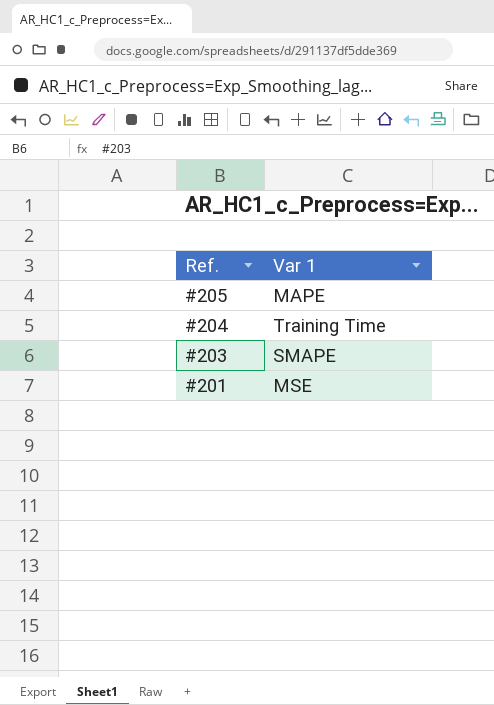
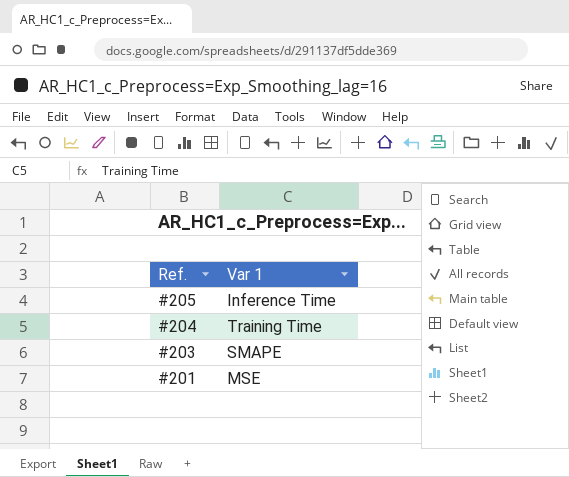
#205 | Var 1: MAPE -> Inference Time

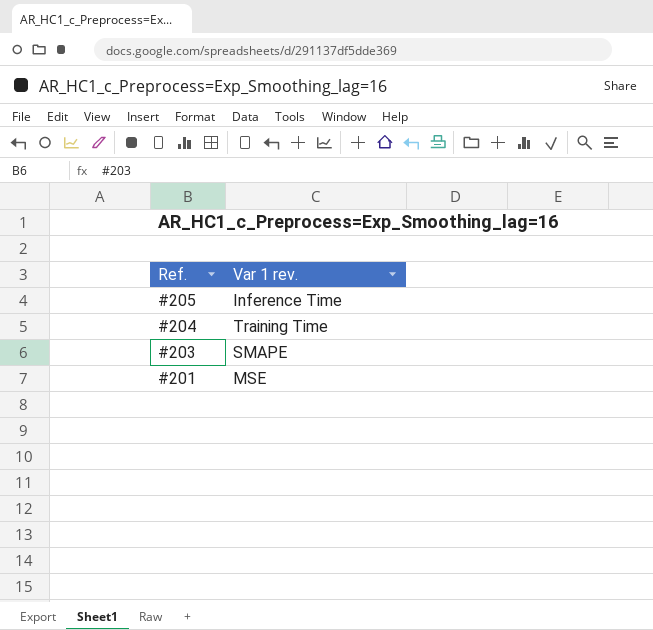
column name: Var 1 -> Var 1 rev.

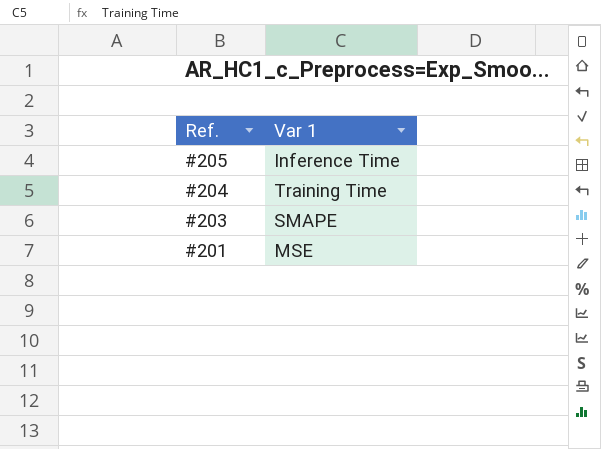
column name: Var 1 rev. -> Var 1

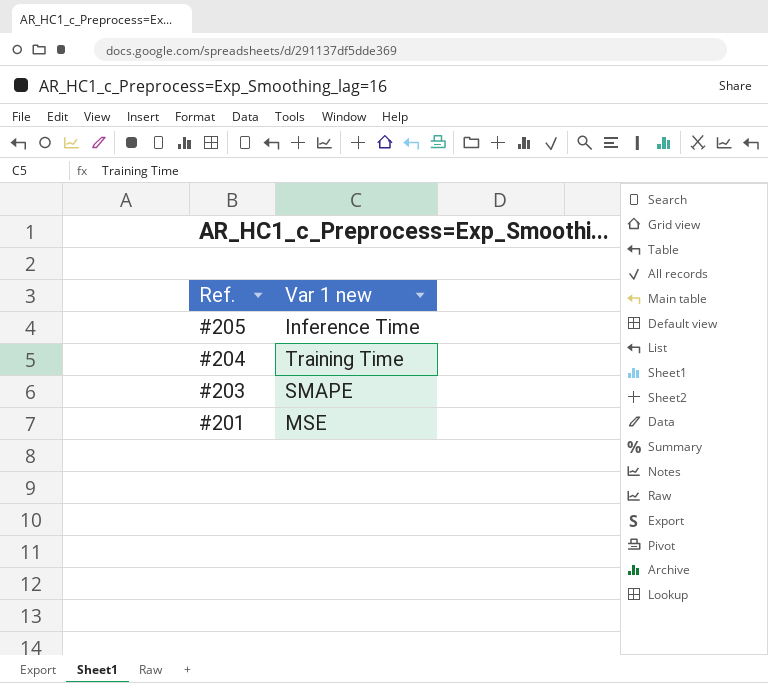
column name: Var 1 -> Var 1 new

